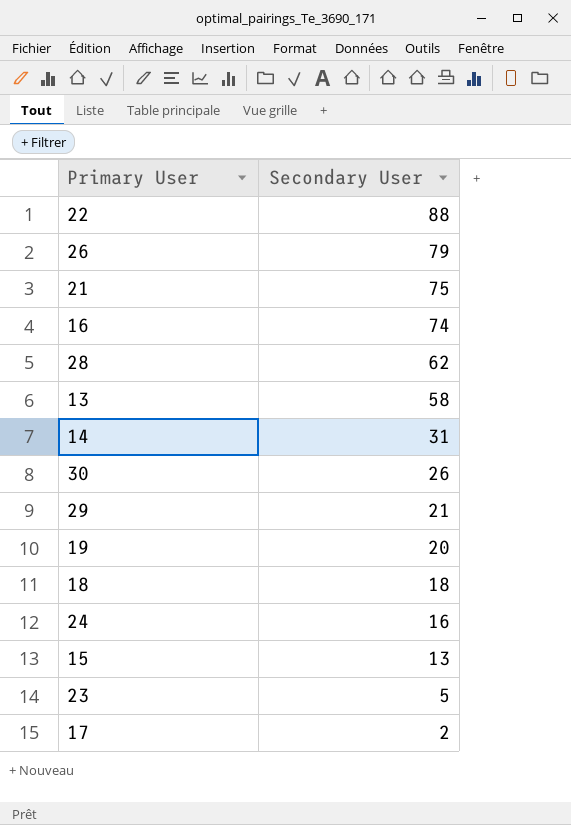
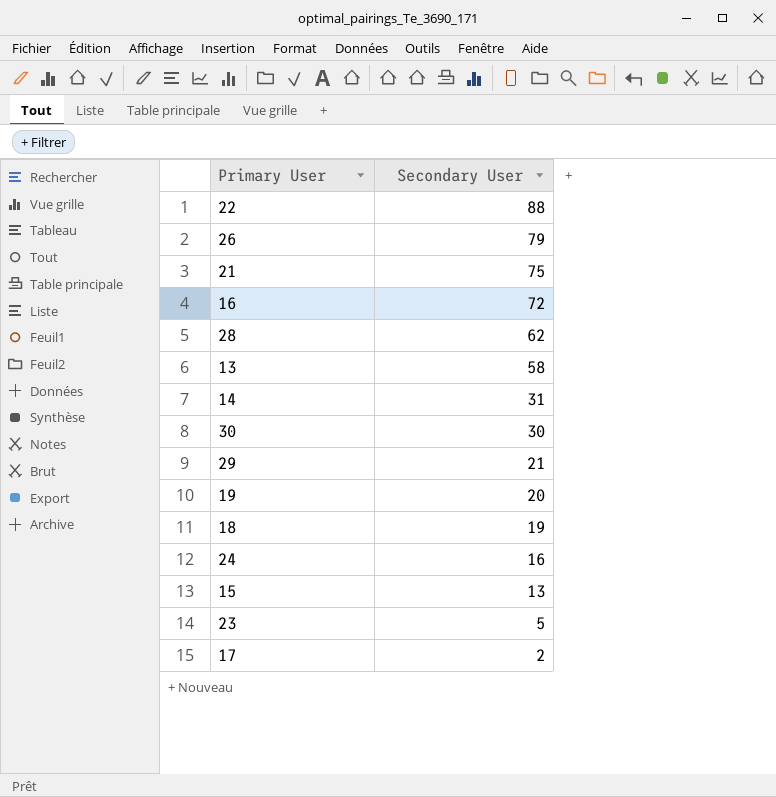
16 | Secondary User: 74 -> 72
30 | Secondary User: 26 -> 30
18 | Secondary User: 18 -> 19

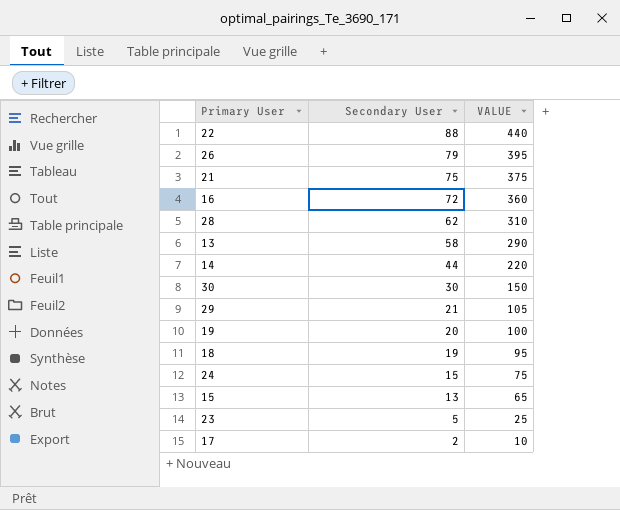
column VALUE | formula: none -> [Secondary User] * 5
14 | Secondary User: 31 -> 44
24 | Secondary User: 16 -> 15

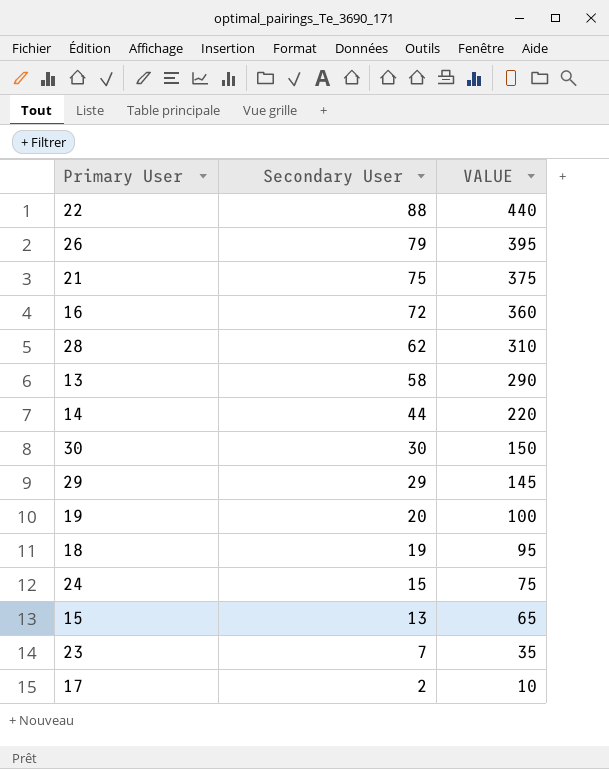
29 | Secondary User: 21 -> 29
29 | VALUE: 105 -> 145
23 | Secondary User: 5 -> 7
23 | VALUE: 25 -> 35

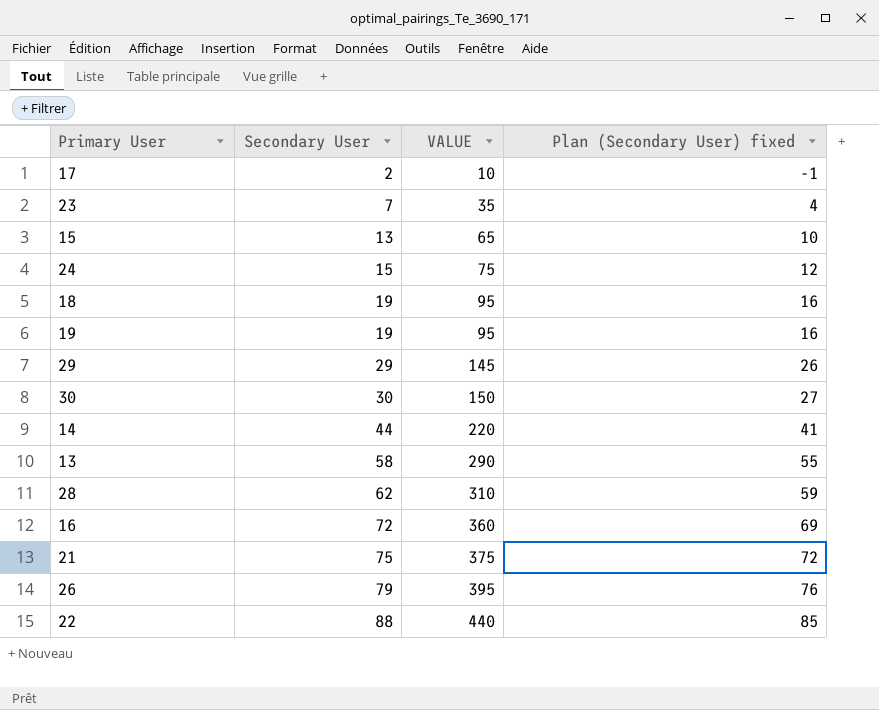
row order: Secondary User descending -> Secondary User ascending
column Plan (Secondary User) fixed | formula: none -> [Secondary User] - 3
19 | Secondary User: 20 -> 19
19 | VALUE: 100 -> 95

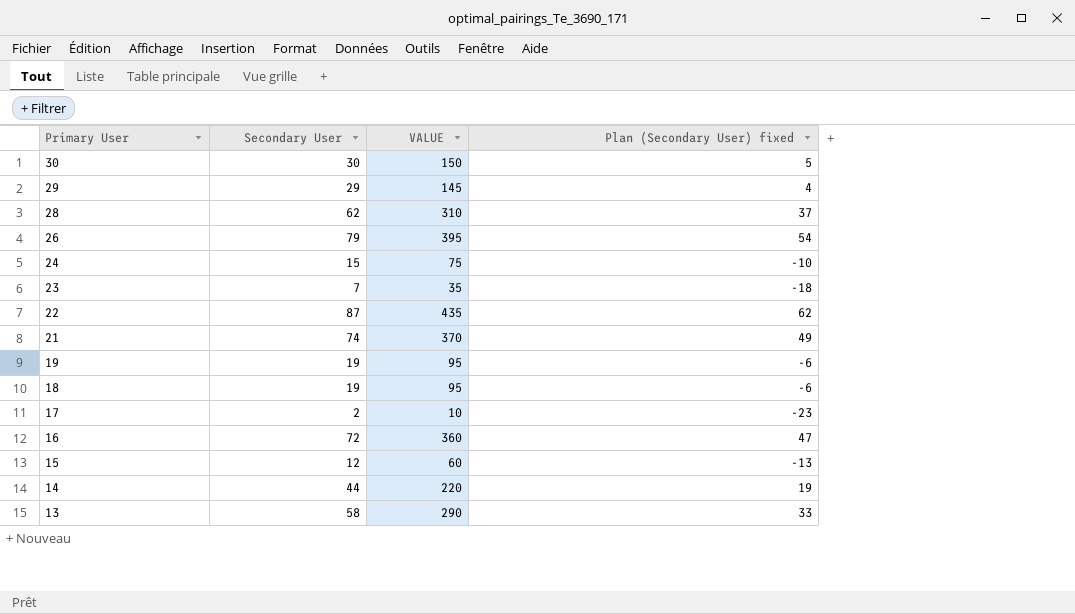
row order: Secondary User ascending -> Primary User descending
column Plan (Secondary User) fixed | formula: [Secondary User] - 3 -> [Secondary User] - 25
22 | Secondary User: 88 -> 87
22 | VALUE: 440 -> 435
21 | Secondary User: 75 -> 74
21 | VALUE: 375 -> 370
15 | Secondary User: 13 -> 12
15 | VALUE: 65 -> 60

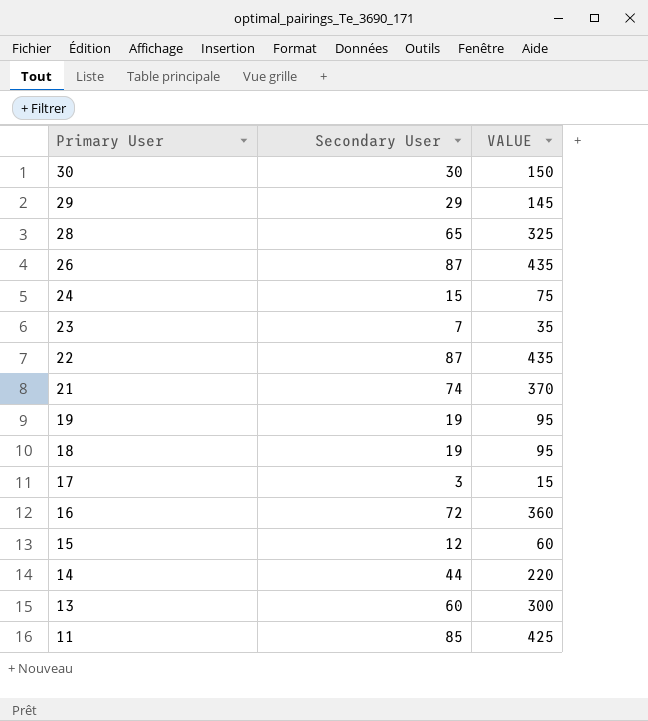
column Plan (Secondary User) fixed | formula: [Secondary User] - 25 -> none
28 | Secondary User: 62 -> 65
28 | VALUE: 310 -> 325
26 | Secondary User: 79 -> 87
26 | VALUE: 395 -> 435
17 | Secondary User: 2 -> 3
17 | VALUE: 10 -> 15
13 | Secondary User: 58 -> 60
13 | VALUE: 290 -> 300
row 11: none -> 85 | 425

